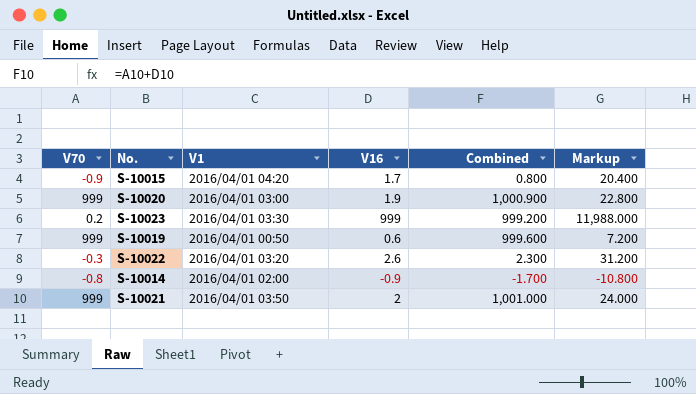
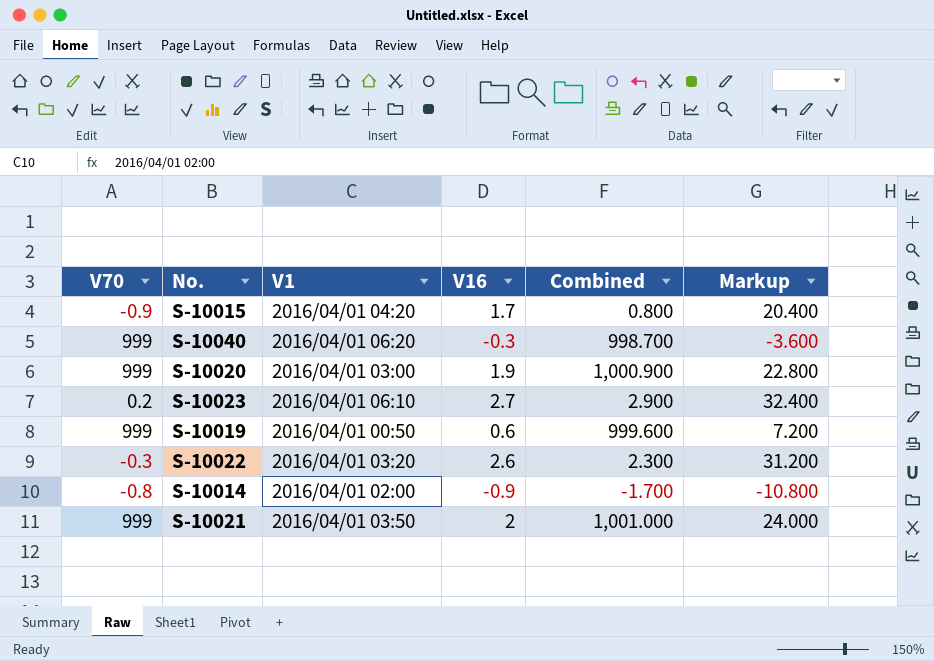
row S-10040: none -> 999 | 2016/04/01 06:20 | -0.3 | 998.700 | -3.600
S-10023 | V1: 2016/04/01 03:30 -> 2016/04/01 06:10
S-10023 | V16: 999 -> 2.7
S-10023 | Combined: 999.200 -> 2.900
S-10023 | Markup: 11,988.000 -> 32.400

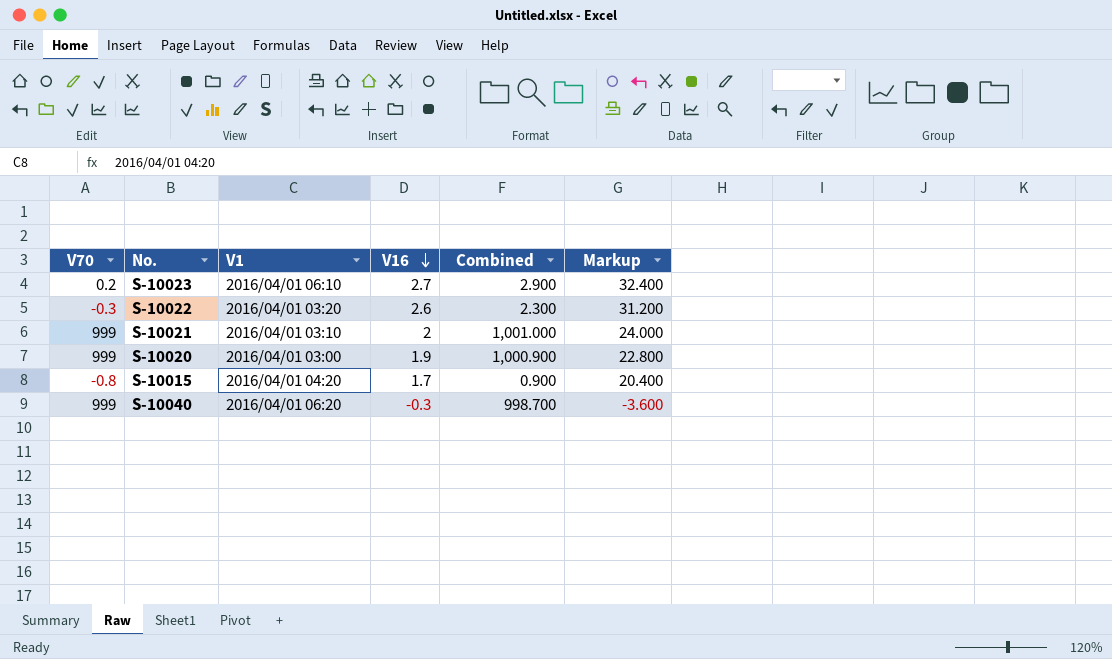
row order: none -> V16 descending
row S-10019: 999 | 2016/04/01 00:50 | 0.6 | 999.600 | 7.200 -> none
row S-10014: -0.8 | 2016/04/01 02:00 | -0.9 | -1.700 | -10.800 -> none
S-10021 | V1: 2016/04/01 03:50 -> 2016/04/01 03:10
S-10015 | V70: -0.9 -> -0.8
S-10015 | Combined: 0.800 -> 0.900

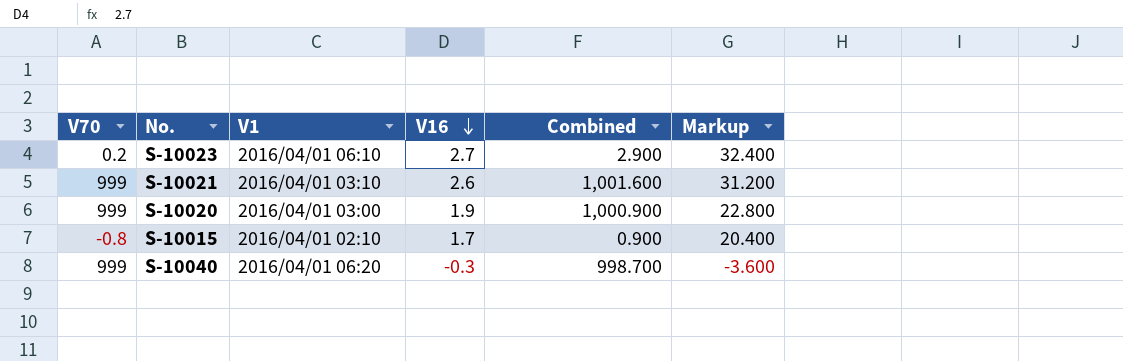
row S-10022: -0.3 | 2016/04/01 03:20 | 2.6 | 2.300 | 31.200 -> none
S-10021 | V16: 2 -> 2.6
S-10021 | Combined: 1,001.000 -> 1,001.600
S-10021 | Markup: 24.000 -> 31.200
S-10015 | V1: 2016/04/01 04:20 -> 2016/04/01 02:10

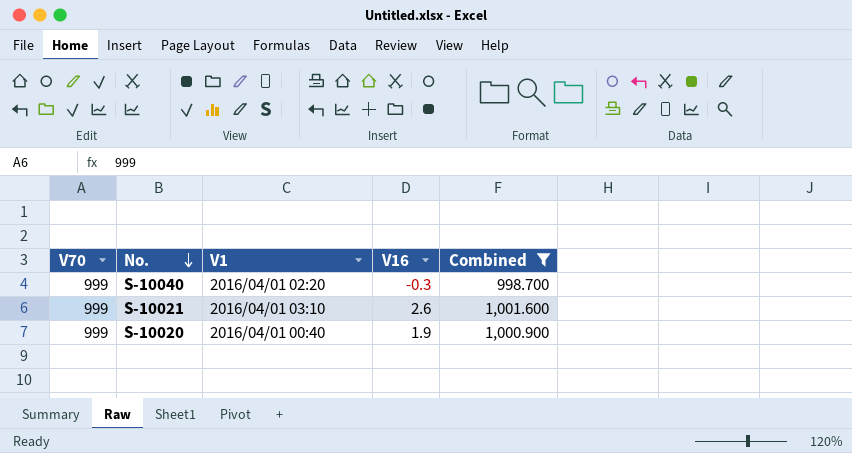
filter: none -> Combined >= 998.700
row order: V16 descending -> No. descending
column Markup | formula: [V16] * 12 -> none
S-10040 | V1: 2016/04/01 06:20 -> 2016/04/01 02:20
S-10020 | V1: 2016/04/01 03:00 -> 2016/04/01 00:40

